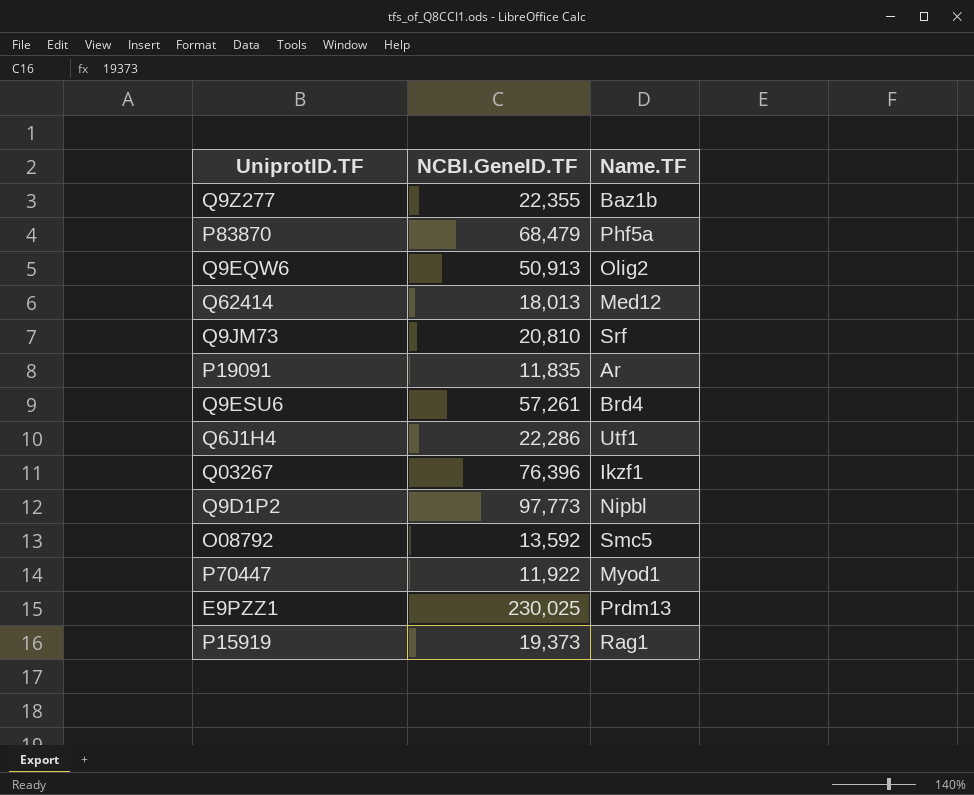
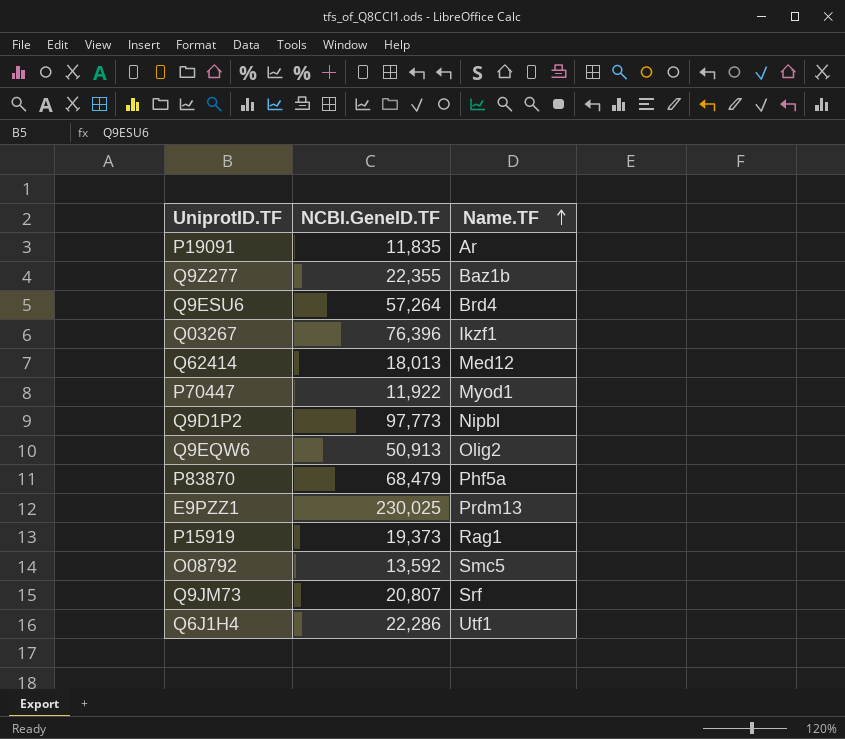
row order: none -> Name.TF ascending
Q9ESU6 | NCBI.GeneID.TF: 57,261 -> 57,264
Q9JM73 | NCBI.GeneID.TF: 20,810 -> 20,807

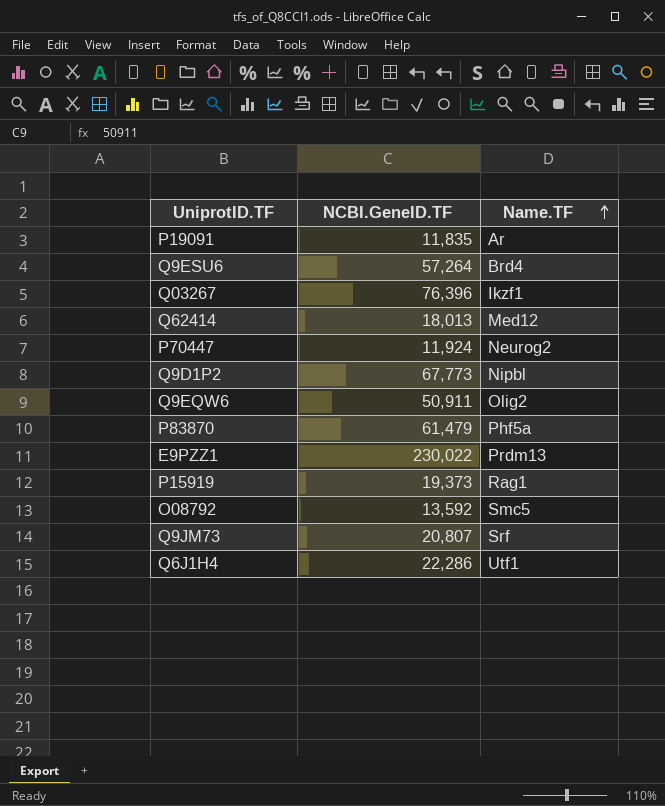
row Q9Z277: 22,355 | Baz1b -> none
P70447 | NCBI.GeneID.TF: 11,922 -> 11,924
P70447 | Name.TF: Myod1 -> Neurog2
Q9D1P2 | NCBI.GeneID.TF: 97,773 -> 67,773
Q9EQW6 | NCBI.GeneID.TF: 50,913 -> 50,911
P83870 | NCBI.GeneID.TF: 68,479 -> 61,479
E9PZZ1 | NCBI.GeneID.TF: 230,025 -> 230,022

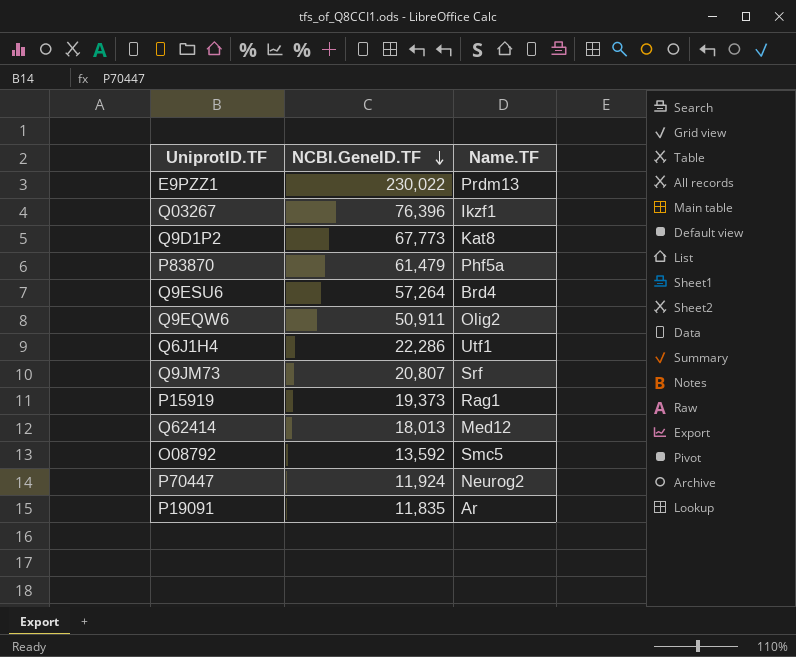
row order: Name.TF ascending -> NCBI.GeneID.TF descending
Q9D1P2 | Name.TF: Nipbl -> Kat8

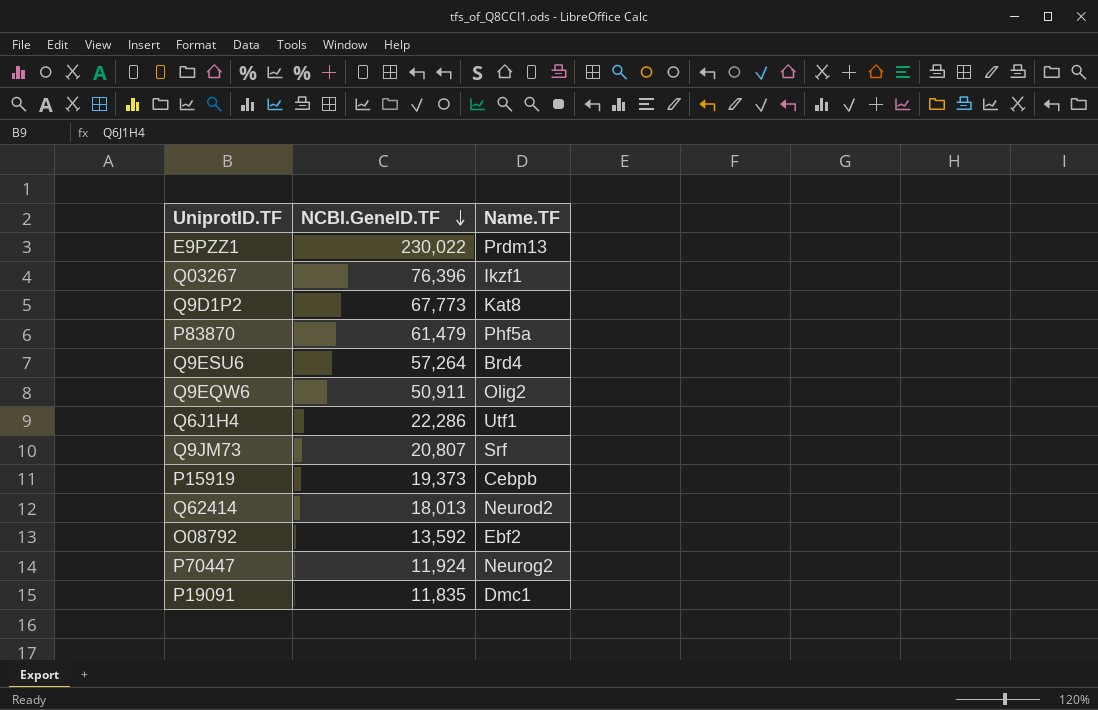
P15919 | Name.TF: Rag1 -> Cebpb
Q62414 | Name.TF: Med12 -> Neurod2
O08792 | Name.TF: Smc5 -> Ebf2
P19091 | Name.TF: Ar -> Dmc1

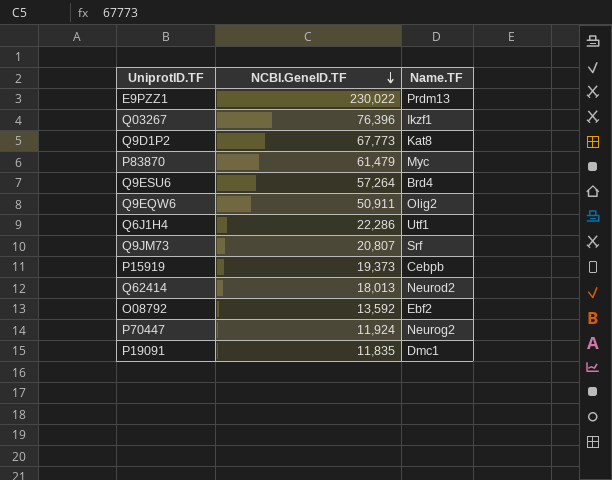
P83870 | Name.TF: Phf5a -> Myc

